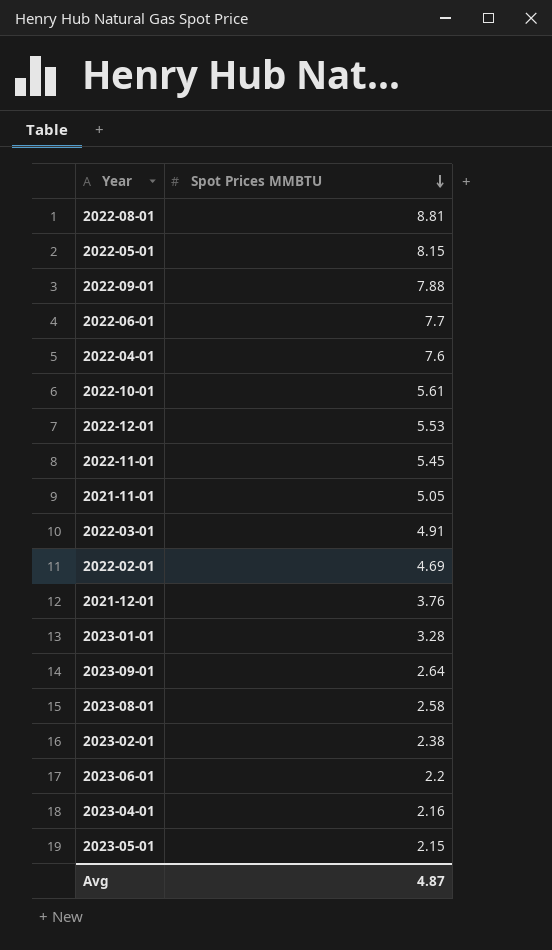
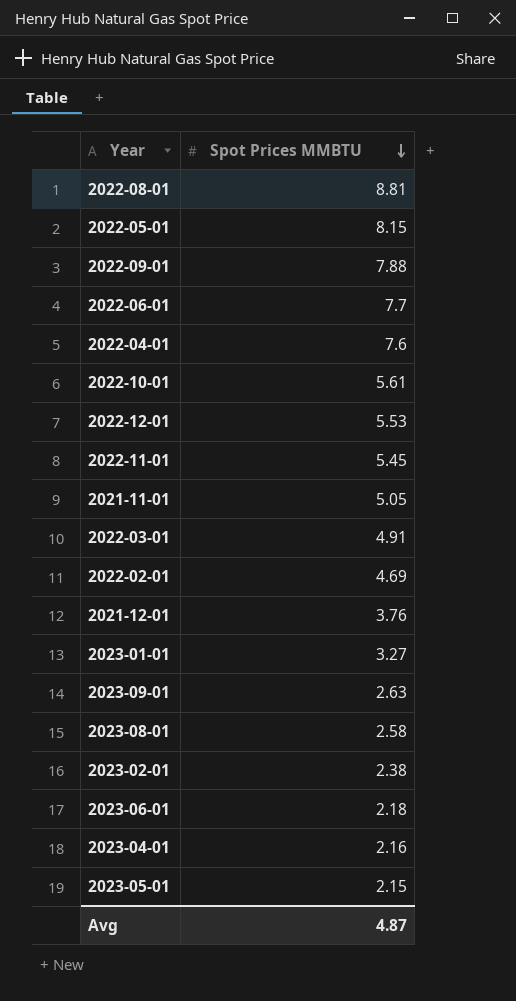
2023-01-01 | Spot Prices MMBTU: 3.28 -> 3.27
2023-09-01 | Spot Prices MMBTU: 2.64 -> 2.63
2023-06-01 | Spot Prices MMBTU: 2.2 -> 2.18

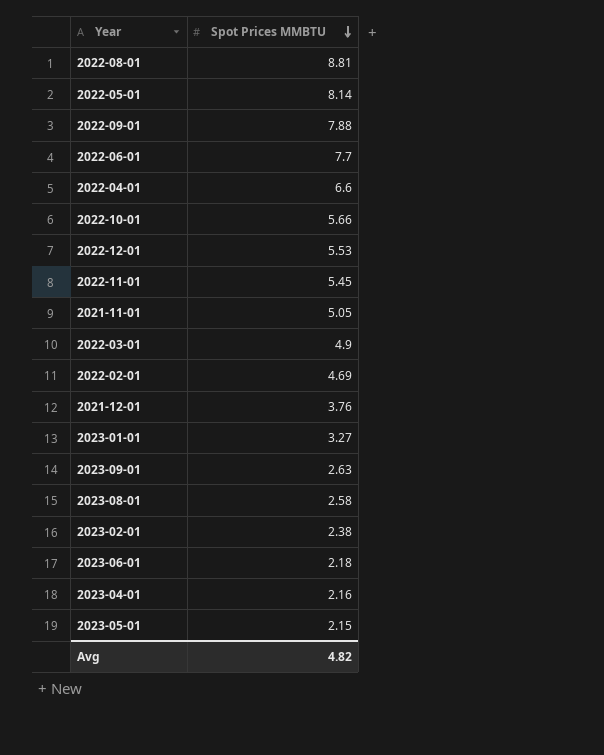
2022-05-01 | Spot Prices MMBTU: 8.15 -> 8.14
2022-04-01 | Spot Prices MMBTU: 7.6 -> 6.6
2022-10-01 | Spot Prices MMBTU: 5.61 -> 5.66
2022-03-01 | Spot Prices MMBTU: 4.91 -> 4.9
Avg | Spot Prices MMBTU: 4.87 -> 4.82

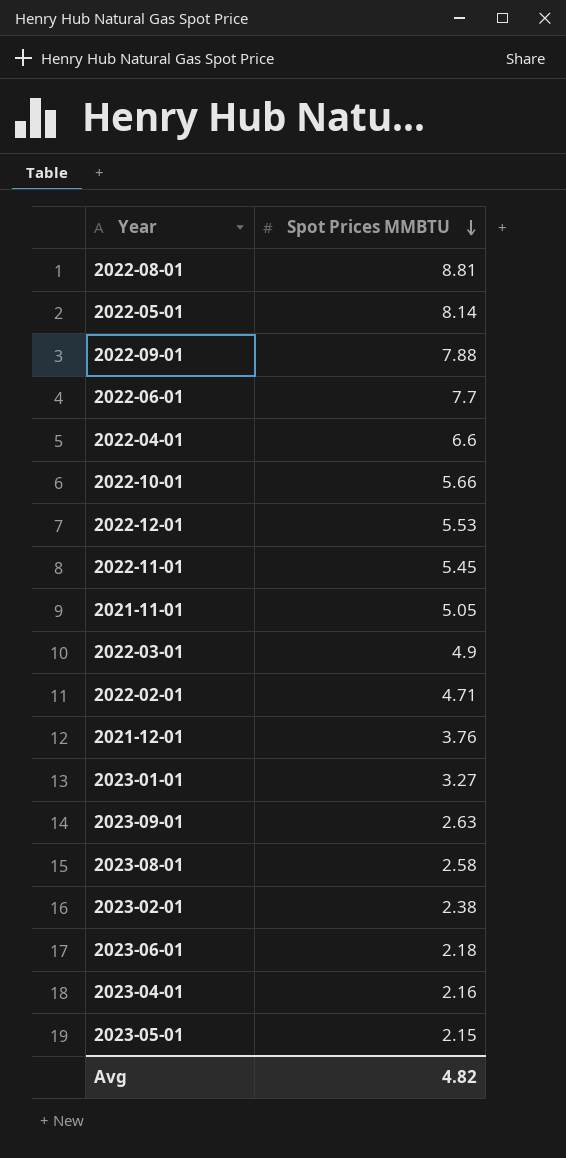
2022-02-01 | Spot Prices MMBTU: 4.69 -> 4.71

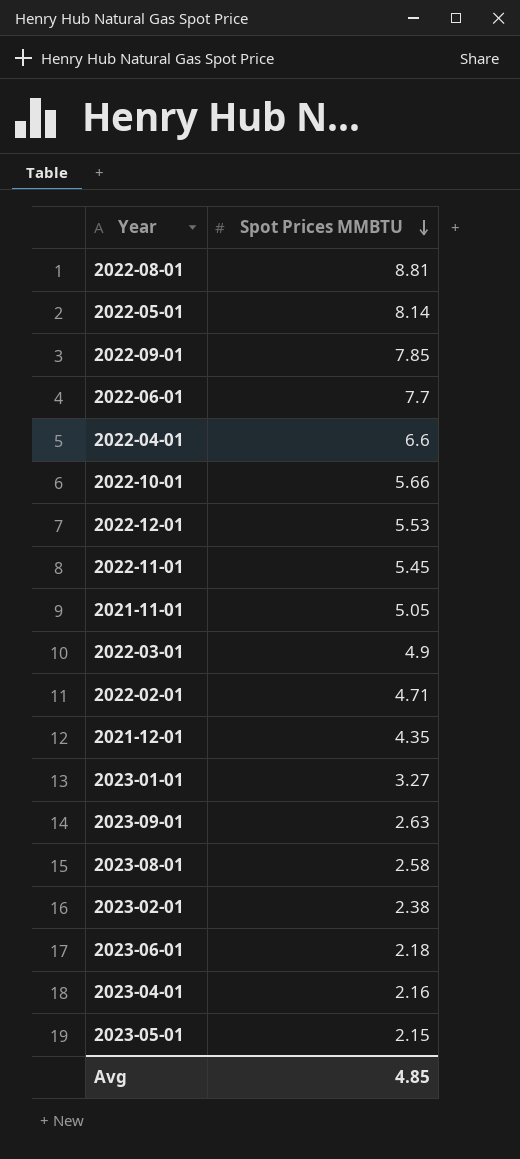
2022-09-01 | Spot Prices MMBTU: 7.88 -> 7.85
2021-12-01 | Spot Prices MMBTU: 3.76 -> 4.35
Avg | Spot Prices MMBTU: 4.82 -> 4.85

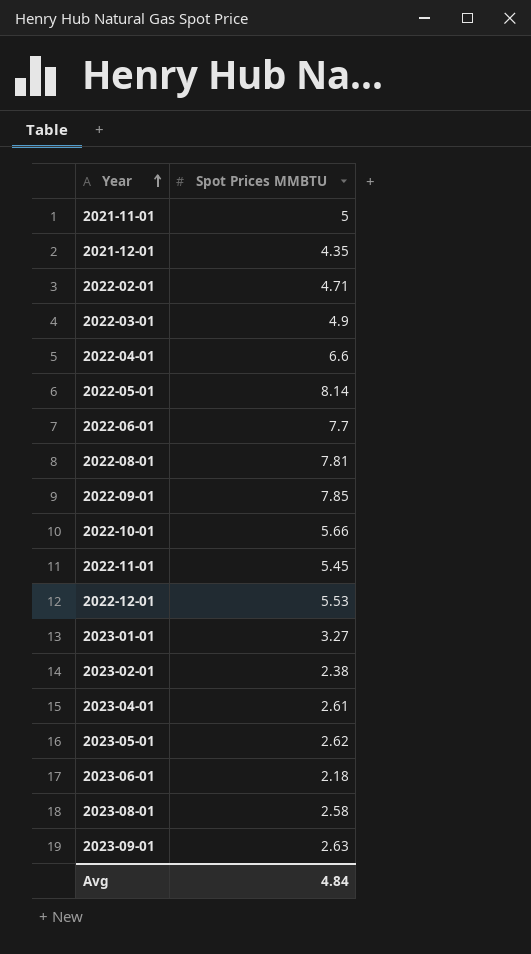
row order: Spot Prices MMBTU descending -> Year ascending
2021-11-01 | Spot Prices MMBTU: 5.05 -> 5
2022-08-01 | Spot Prices MMBTU: 8.81 -> 7.81
2023-04-01 | Spot Prices MMBTU: 2.16 -> 2.61
2023-05-01 | Spot Prices MMBTU: 2.15 -> 2.62
Avg | Spot Prices MMBTU: 4.85 -> 4.84

